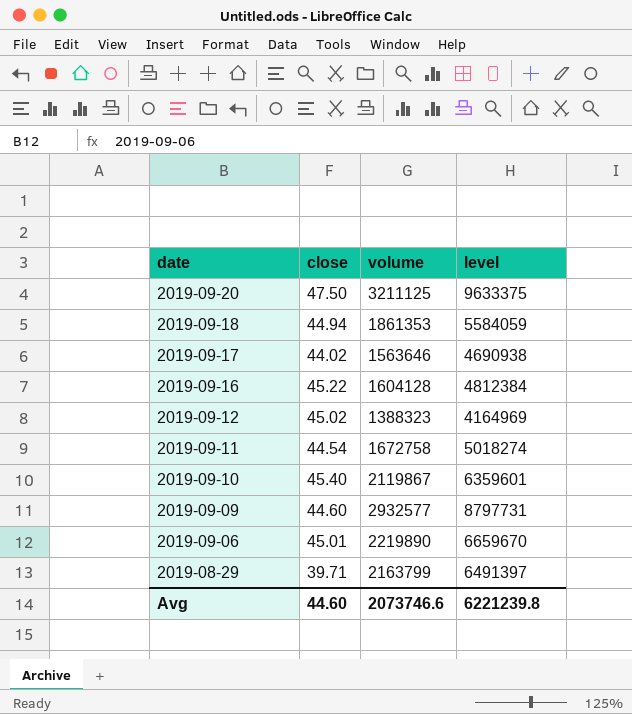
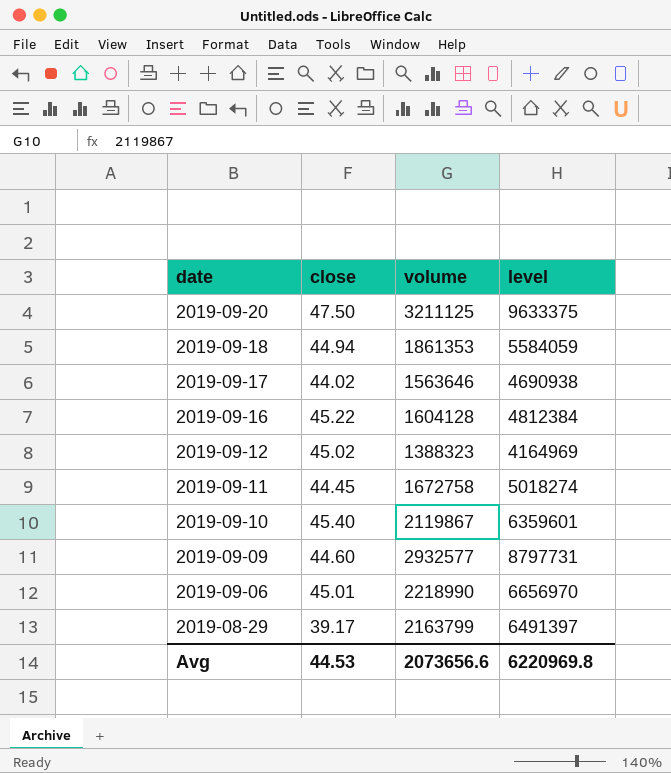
2019-09-11 | close: 44.54 -> 44.45
2019-09-06 | volume: 2219890 -> 2218990
2019-09-06 | level: 6659670 -> 6656970
2019-08-29 | close: 39.71 -> 39.17
Avg | close: 44.60 -> 44.53
Avg | volume: 2073746.6 -> 2073656.6
Avg | level: 6221239.8 -> 6220969.8

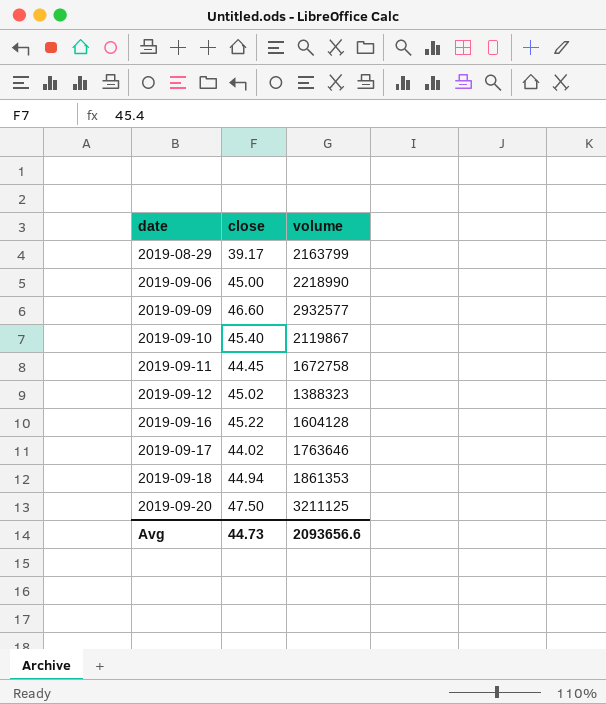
row order: date descending -> date ascending
column level | formula: [volume] * 3 -> none
2019-09-06 | close: 45.01 -> 45.00
2019-09-09 | close: 44.60 -> 46.60
2019-09-17 | volume: 1563646 -> 1763646
Avg | close: 44.53 -> 44.73
Avg | volume: 2073656.6 -> 2093656.6

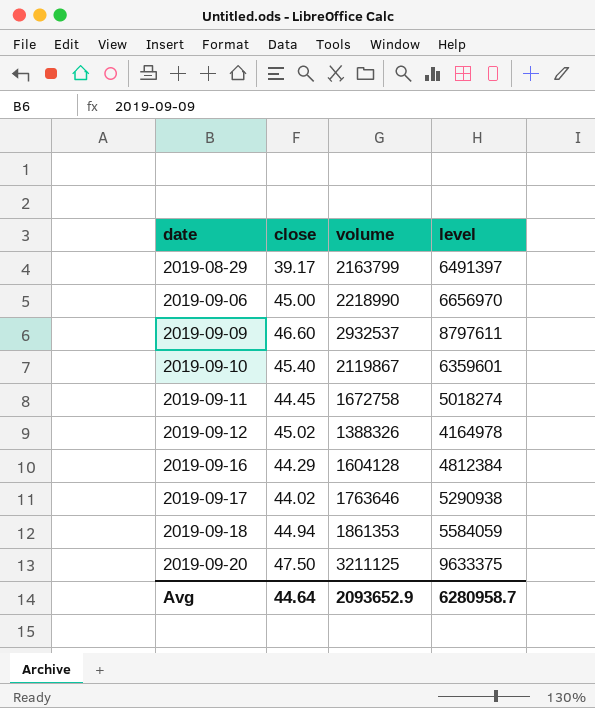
column level | formula: none -> [volume] * 3
2019-09-09 | volume: 2932577 -> 2932537
2019-09-12 | volume: 1388323 -> 1388326
2019-09-16 | close: 45.22 -> 44.29
Avg | close: 44.73 -> 44.64
Avg | volume: 2093656.6 -> 2093652.9

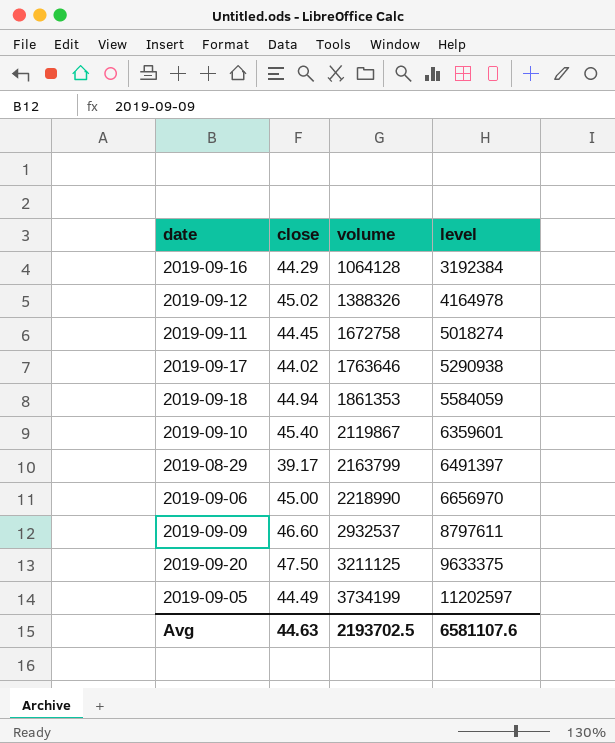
row order: date ascending -> volume ascending
2019-09-16 | volume: 1604128 -> 1064128
2019-09-16 | level: 4812384 -> 3192384
row 2019-09-05: none -> 44.49 | 3734199 | 11202597
Avg | close: 44.64 -> 44.63
Avg | volume: 2093652.9 -> 2193702.5
Avg | level: 6280958.7 -> 6581107.6

